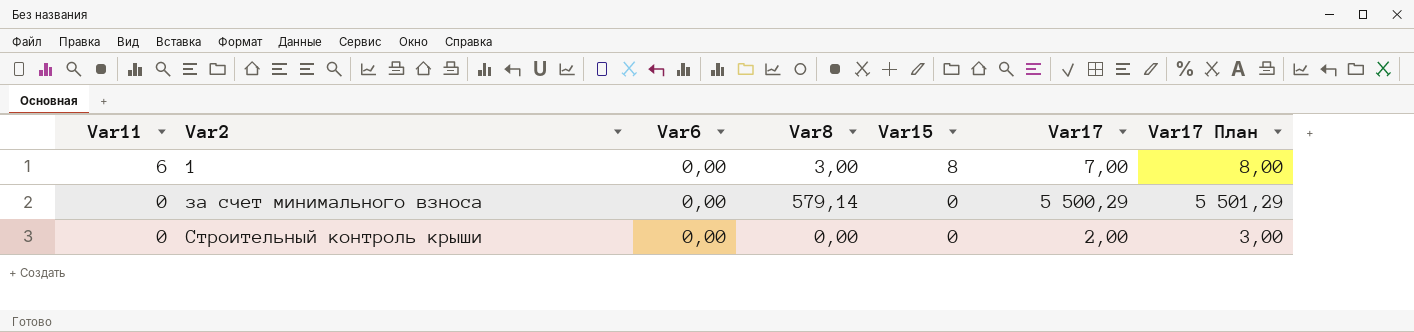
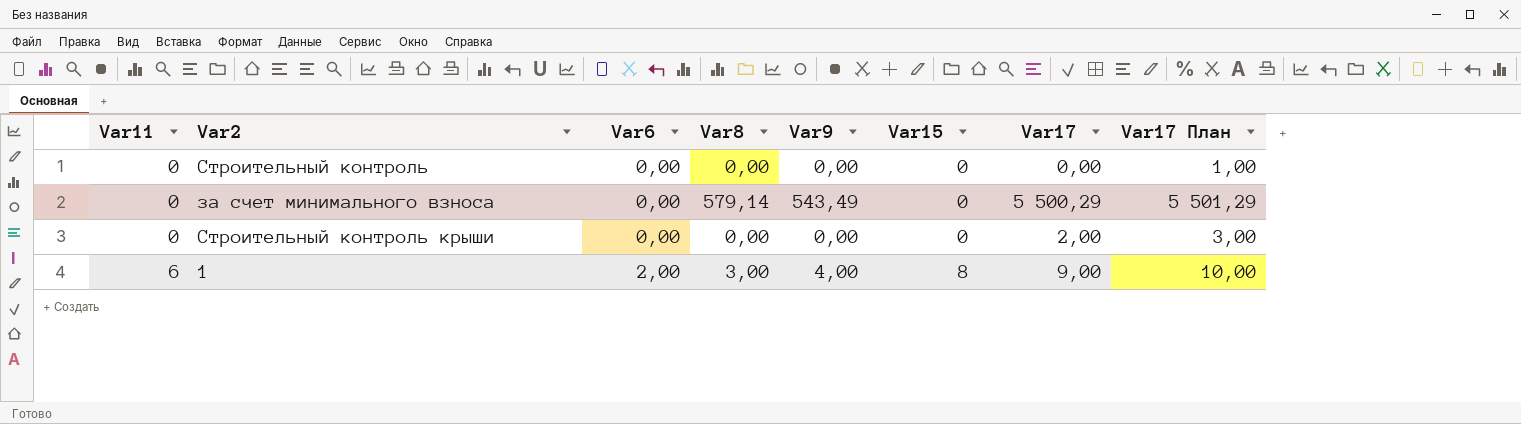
row order: Var11 descending -> Var11 ascending
column Var9 | position: none -> 5
row Строительный контроль: none -> 0 | 0,00 | 0,00 | 0,00 | 0 | 0,00 | 1,00
1 | Var6: 0,00 -> 2,00
1 | Var17: 7,00 -> 9,00
1 | Var17 План: 8,00 -> 10,00

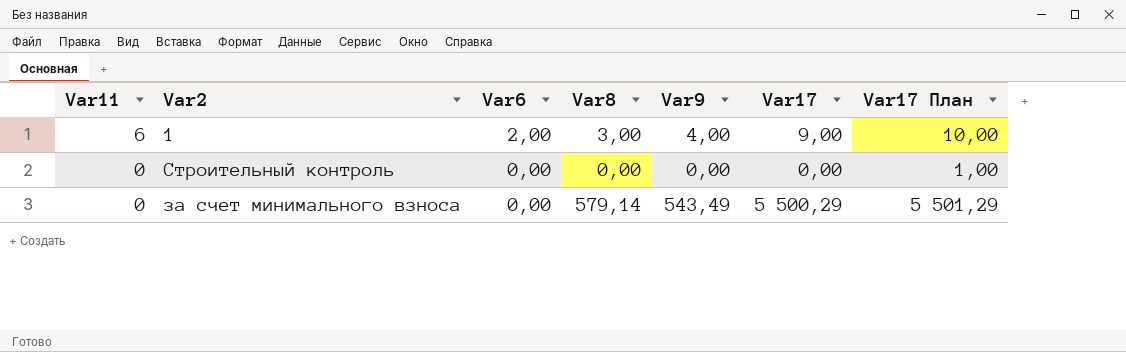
row order: Var11 ascending -> Var11 descending
column Var15 | position: 6 -> none
row Строительный контроль крыши: 0 | 0,00 | 0,00 | 0,00 | 0 | 2,00 | 3,00 -> none

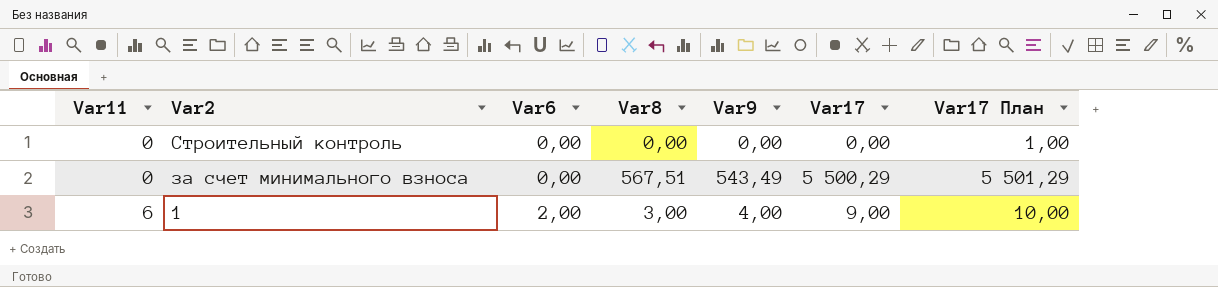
row order: Var11 descending -> Var11 ascending
за счет минимального взноса | Var8: 579,14 -> 567,51

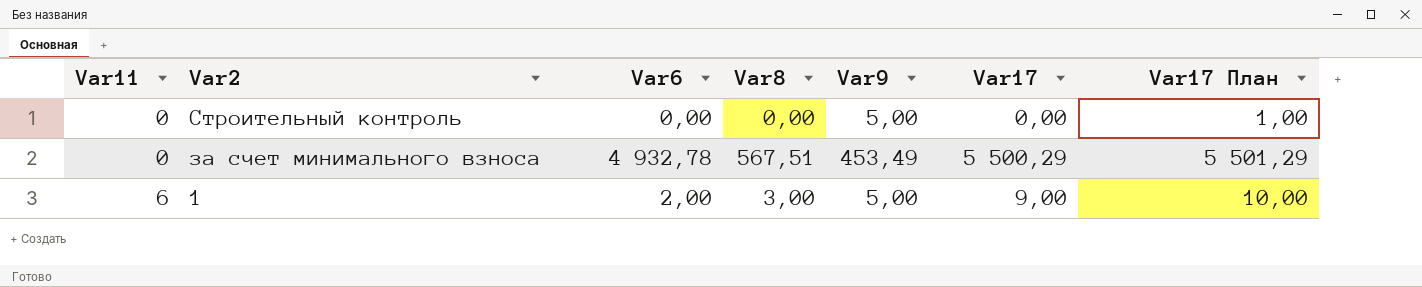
Строительный контроль | Var9: 0,00 -> 5,00
за счет минимального взноса | Var6: 0,00 -> 4 932,78
за счет минимального взноса | Var9: 543,49 -> 453,49
1 | Var9: 4,00 -> 5,00

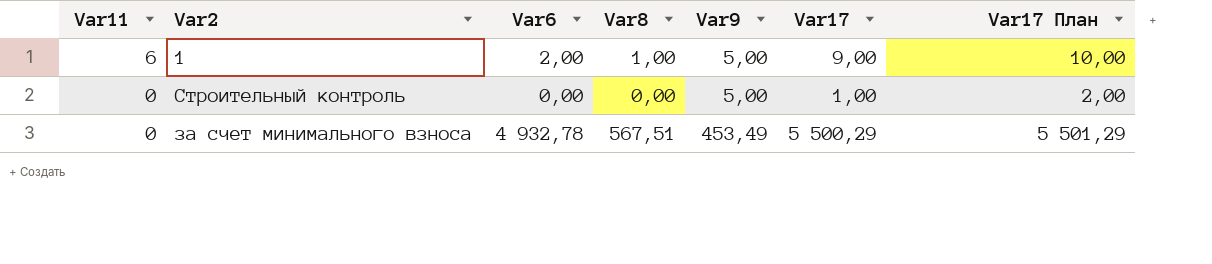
row order: Var11 ascending -> Var11 descending
1 | Var8: 3,00 -> 1,00
Строительный контроль | Var17: 0,00 -> 1,00
Строительный контроль | Var17 План: 1,00 -> 2,00

